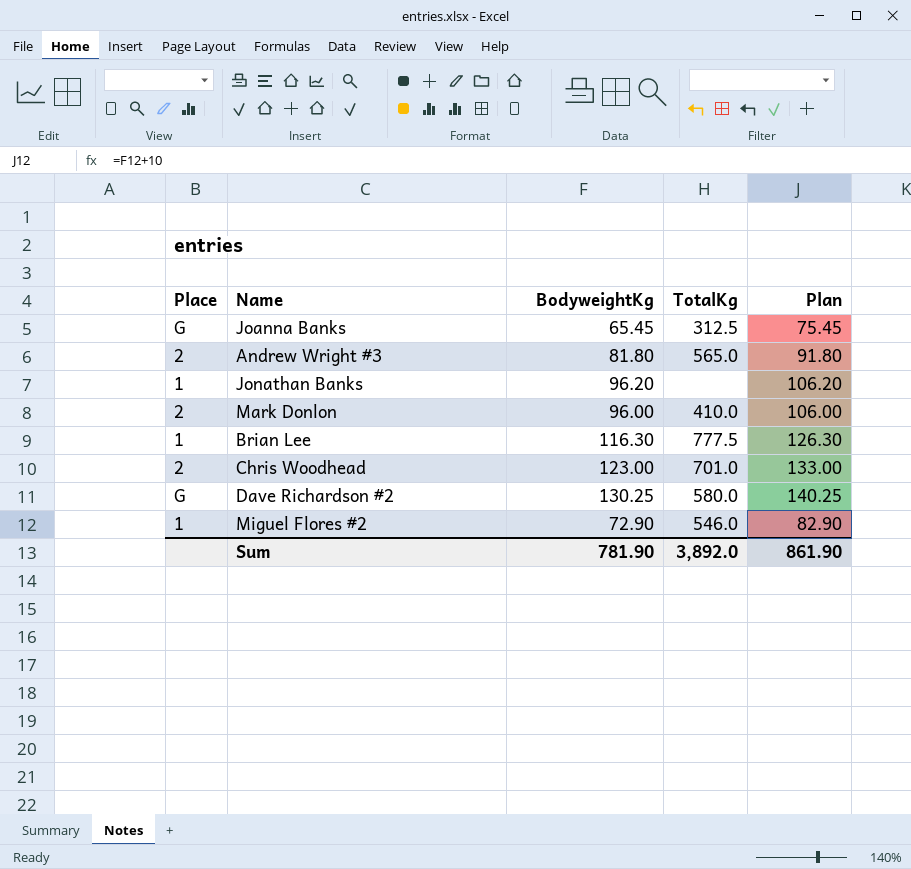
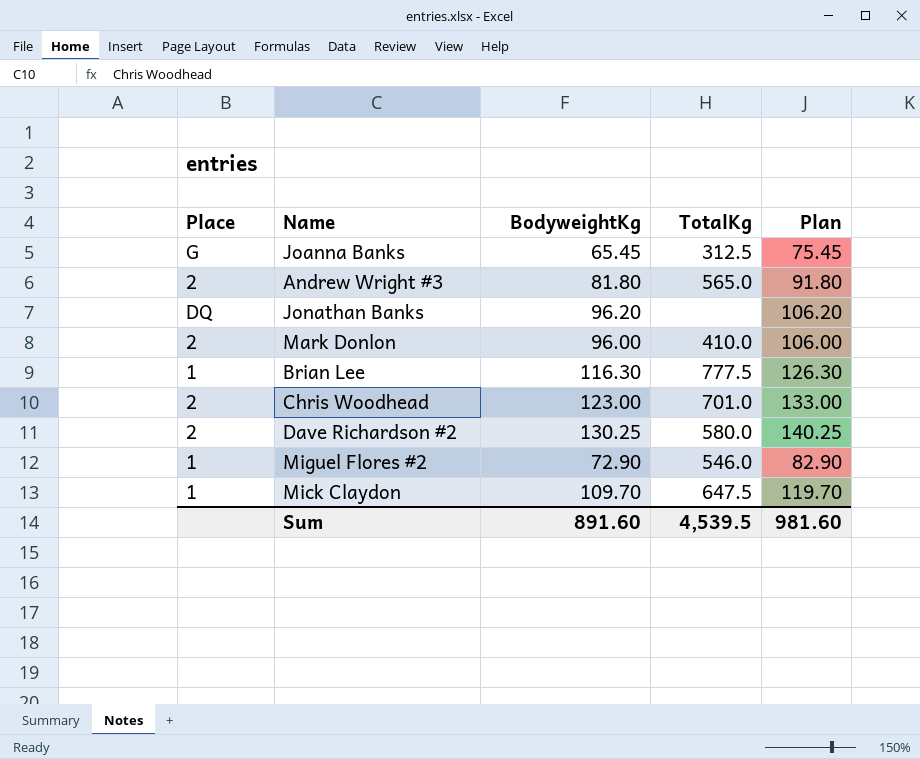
Jonathan Banks | Place: 1 -> DQ
Dave Richardson #2 | Place: G -> 2
row Mick Claydon: none -> 1 | 109.70 | 647.5 | 119.70
Sum | BodyweightKg: 781.90 -> 891.60
Sum | TotalKg: 3,892.0 -> 4,539.5
Sum | Plan: 861.90 -> 981.60

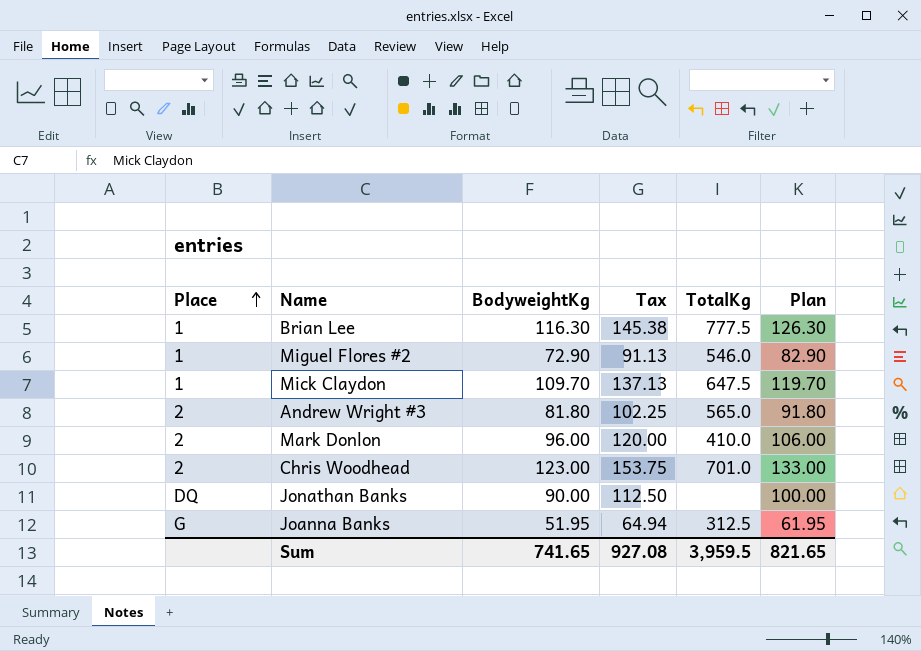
row order: none -> Place ascending
column Tax | formula: none -> [BodyweightKg] * 1.25
row Dave Richardson #2: 2 | 130.25 | 580.0 | 140.25 -> none
Jonathan Banks | BodyweightKg: 96.20 -> 90.00
Jonathan Banks | Plan: 106.20 -> 100.00
Joanna Banks | BodyweightKg: 65.45 -> 51.95
Joanna Banks | Plan: 75.45 -> 61.95
Sum | BodyweightKg: 891.60 -> 741.65
Sum | TotalKg: 4,539.5 -> 3,959.5
Sum | Plan: 981.60 -> 821.65

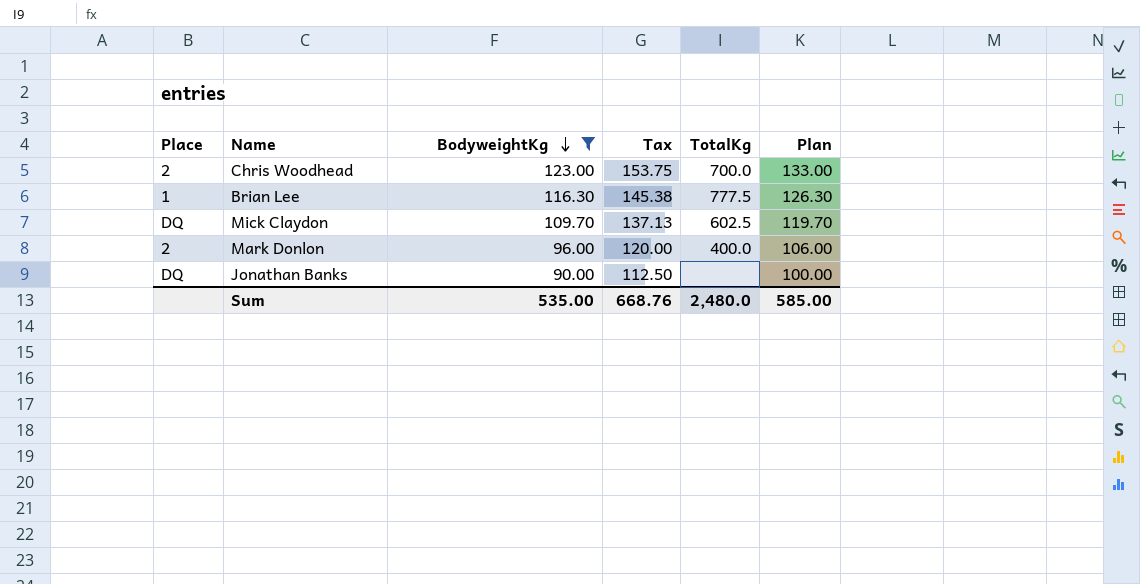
filter: none -> BodyweightKg >= 90.00
row order: Place ascending -> BodyweightKg descending
Chris Woodhead | TotalKg: 701.0 -> 700.0
Mick Claydon | Place: 1 -> DQ
Mick Claydon | TotalKg: 647.5 -> 602.5
Mark Donlon | TotalKg: 410.0 -> 400.0
Sum | BodyweightKg: 741.65 -> 535.00
Sum | Tax: 927.08 -> 668.76
Sum | TotalKg: 3,959.5 -> 2,480.0
Sum | Plan: 821.65 -> 585.00

